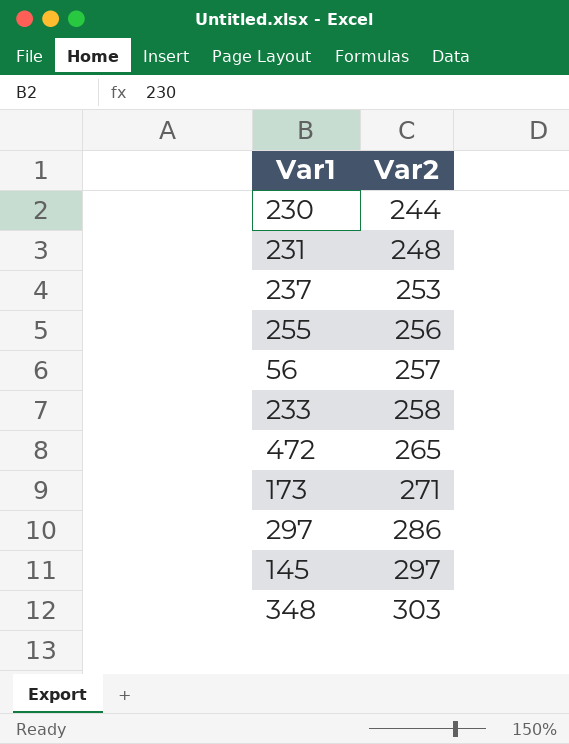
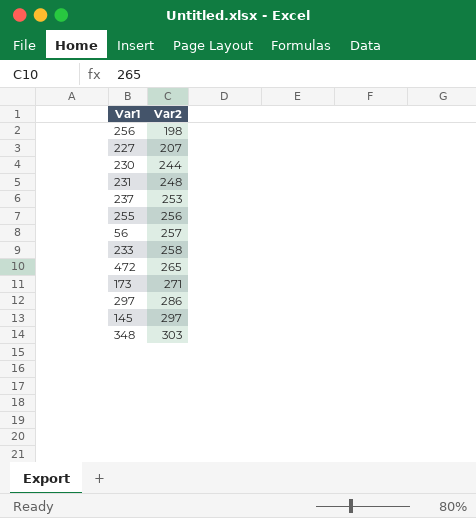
row 256: none -> 198
row 227: none -> 207

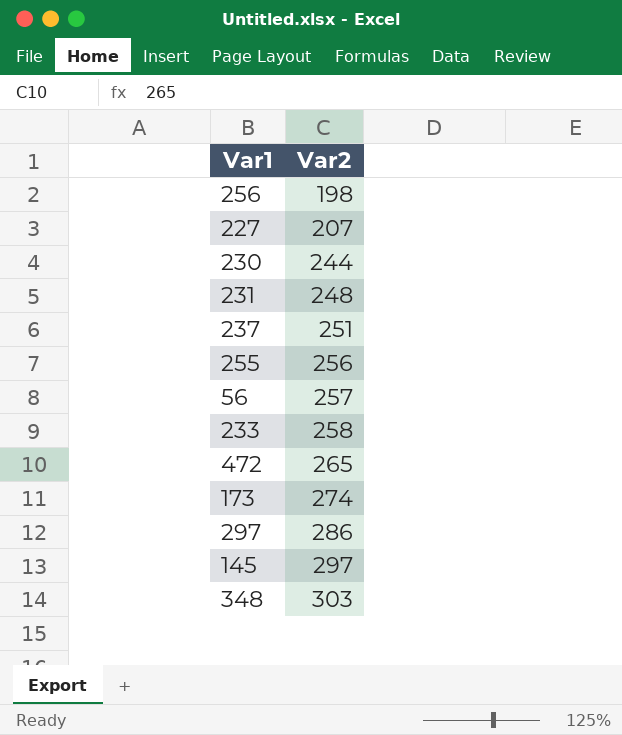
237 | Var2: 253 -> 251
173 | Var2: 271 -> 274

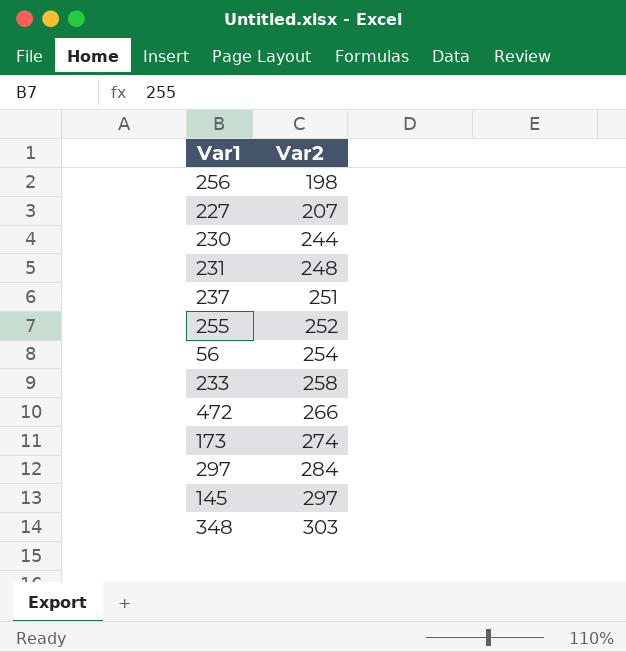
255 | Var2: 256 -> 252
56 | Var2: 257 -> 254
472 | Var2: 265 -> 266
297 | Var2: 286 -> 284

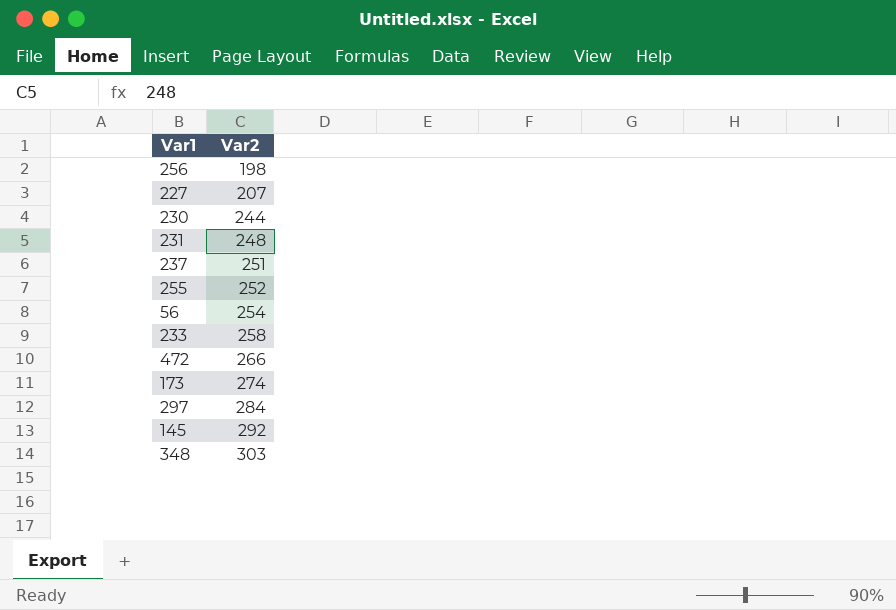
145 | Var2: 297 -> 292

